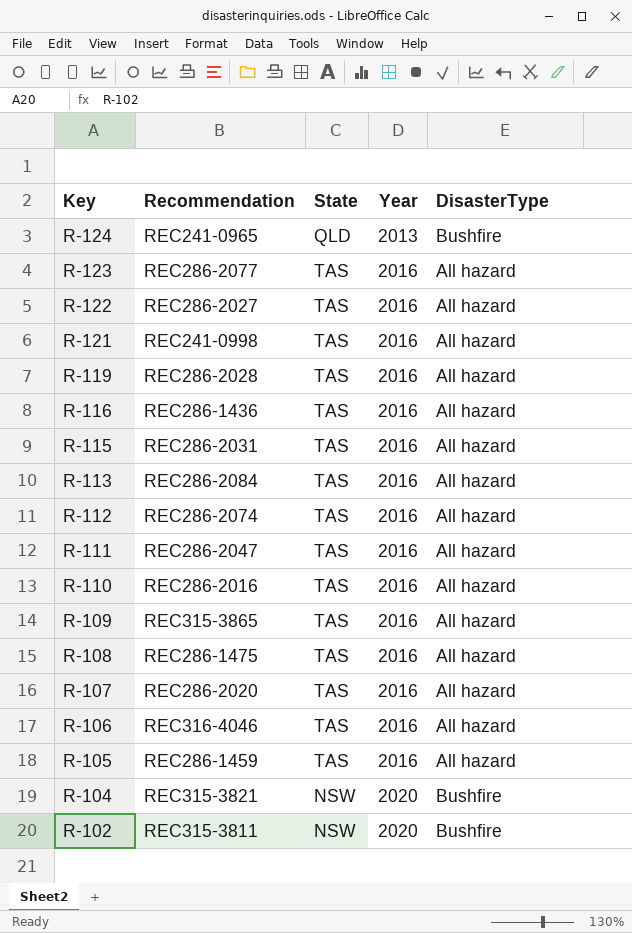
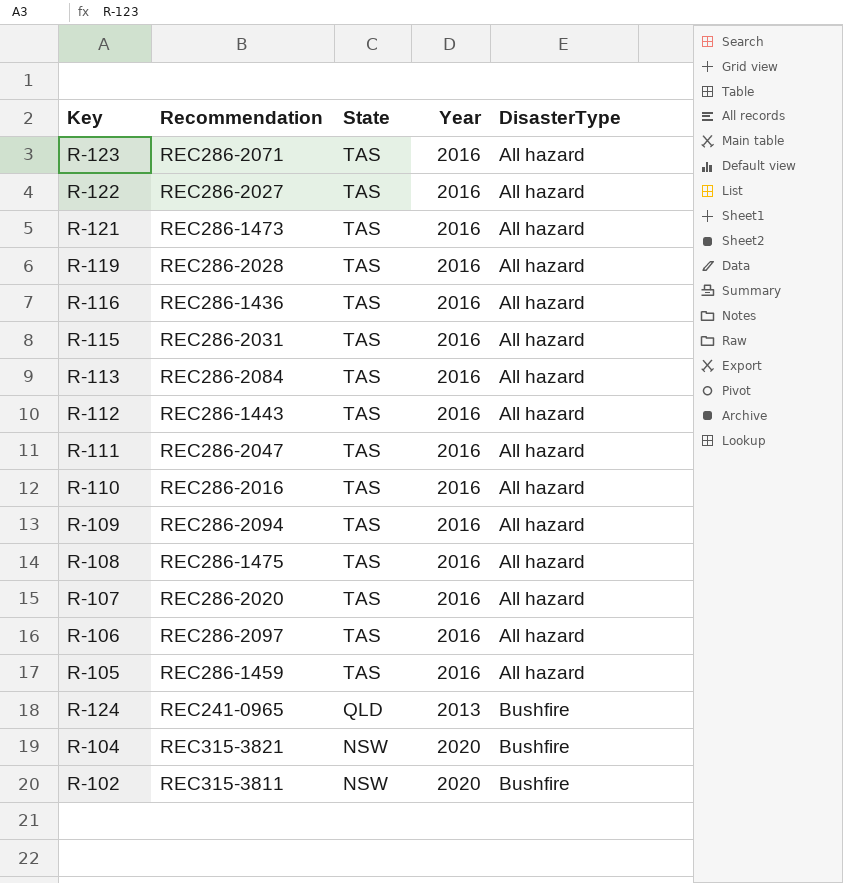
row order: Key descending -> State descending
R-123 | Recommendation: REC286-2077 -> REC286-2071
R-121 | Recommendation: REC241-0998 -> REC286-1473
R-112 | Recommendation: REC286-2074 -> REC286-1443
R-109 | Recommendation: REC315-3865 -> REC286-2094
R-106 | Recommendation: REC316-4046 -> REC286-2097

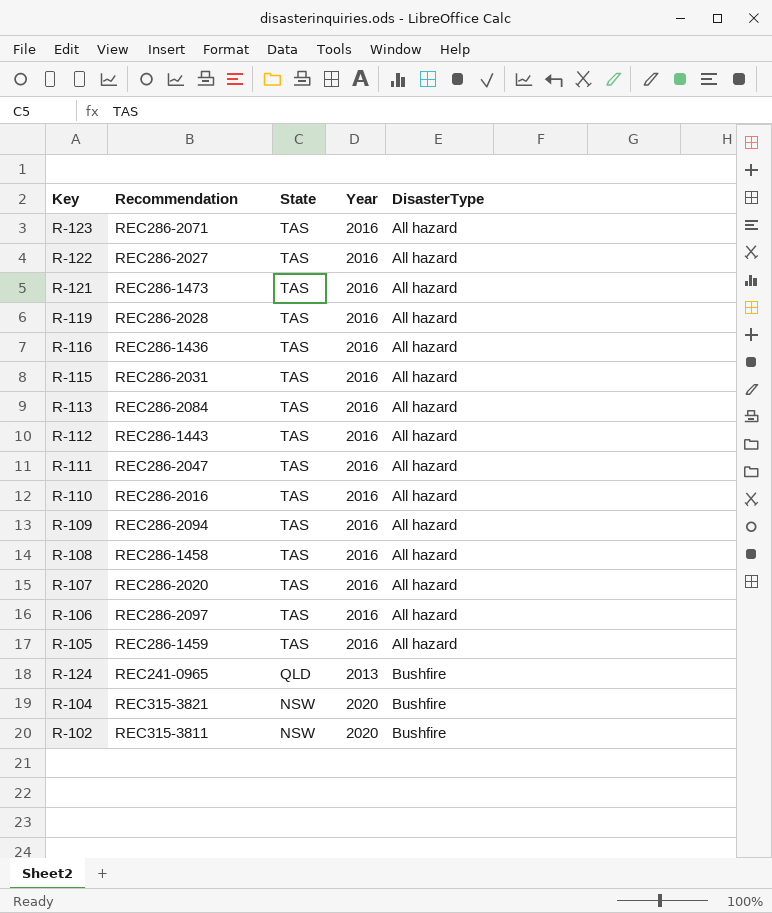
R-108 | Recommendation: REC286-1475 -> REC286-1458

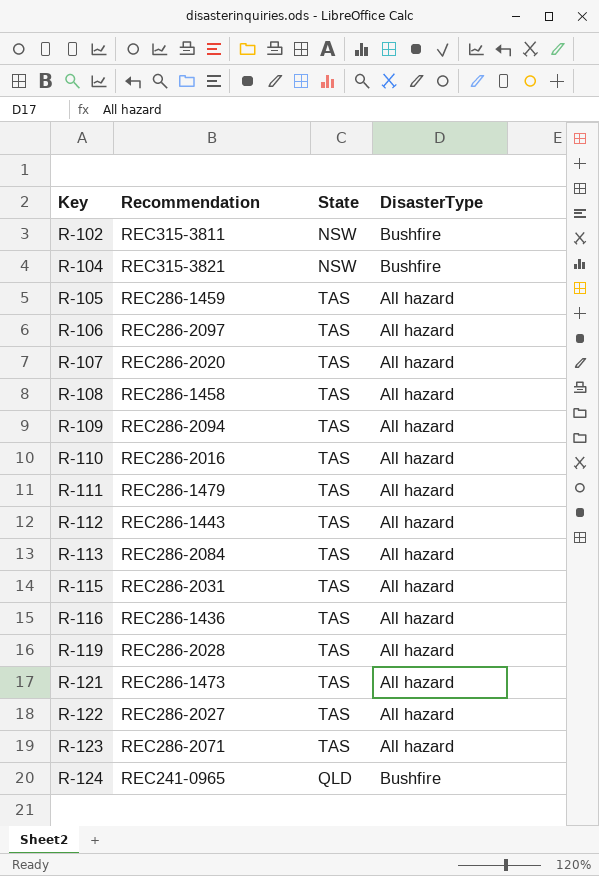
row order: State descending -> Key ascending
column Year | position: 4 -> none
R-111 | Recommendation: REC286-2047 -> REC286-1479

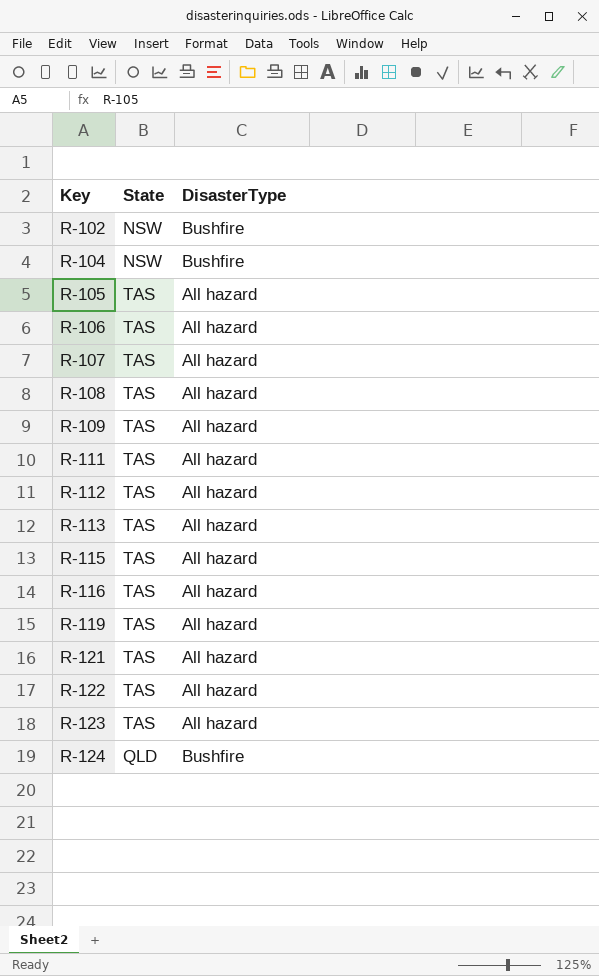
column Recommendation | position: 2 -> none
row R-110: REC286-2016 | TAS | All hazard -> none

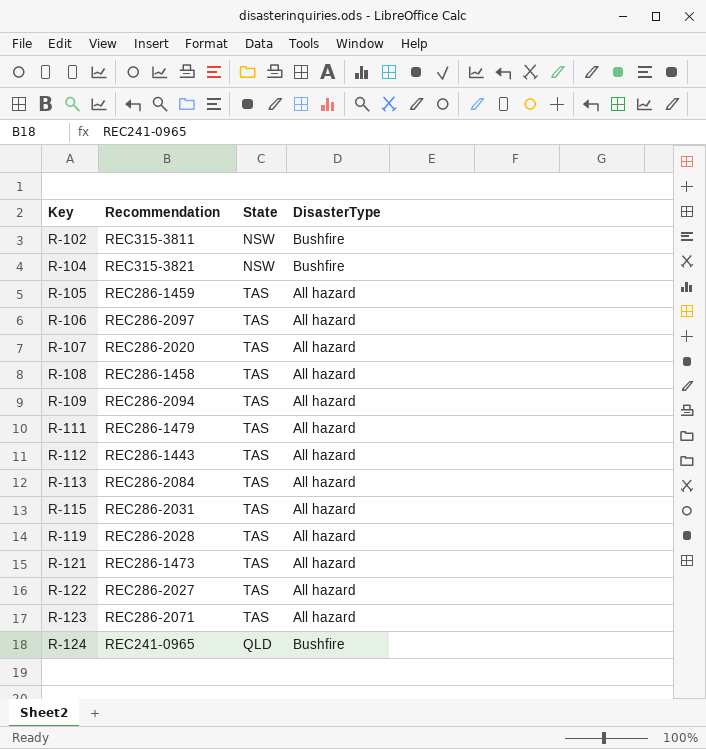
column Recommendation | position: none -> 2
row R-116: TAS | All hazard -> none

